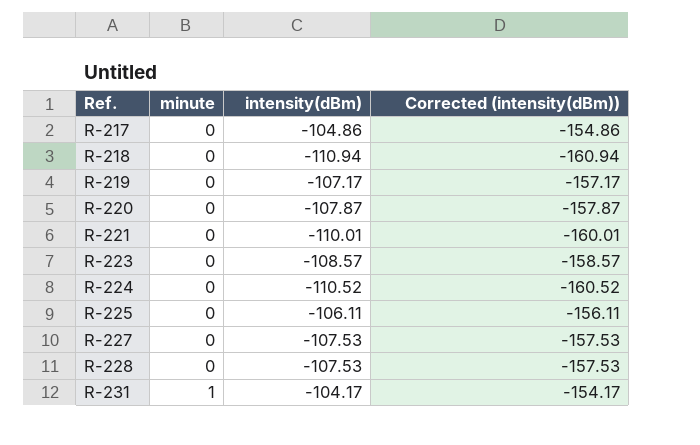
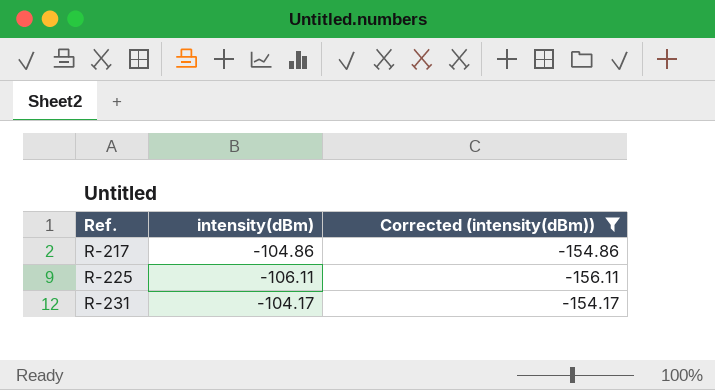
filter: none -> Corrected (intensity(dBm)) >= -156.11
column minute | position: 2 -> none

